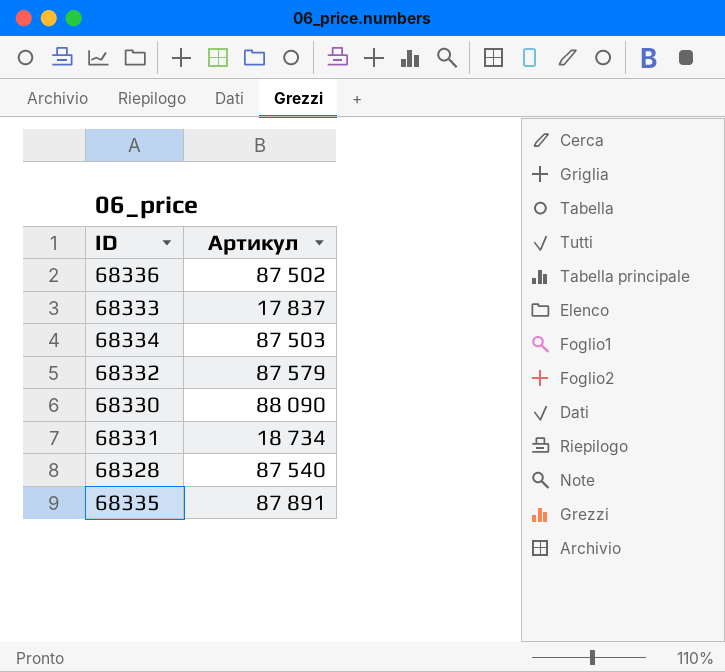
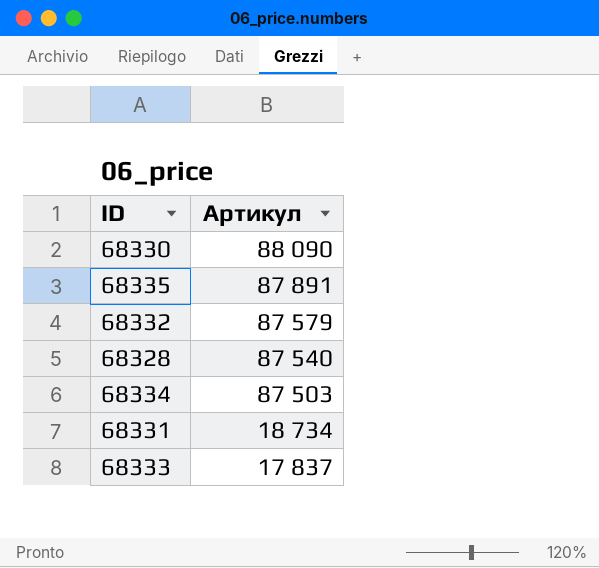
row order: none -> Артикул descending
row 68336: 87 502 -> none

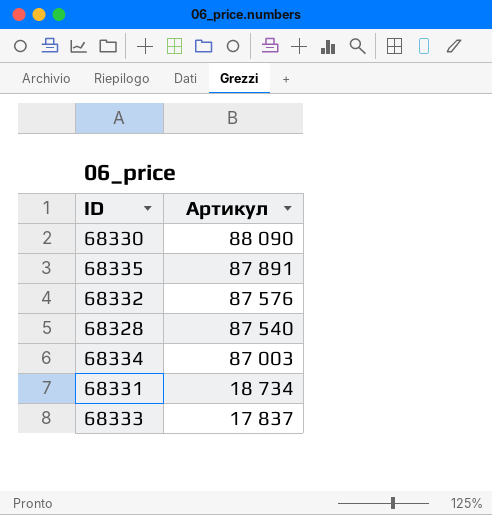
68332 | Артикул: 87 579 -> 87 576
68334 | Артикул: 87 503 -> 87 003

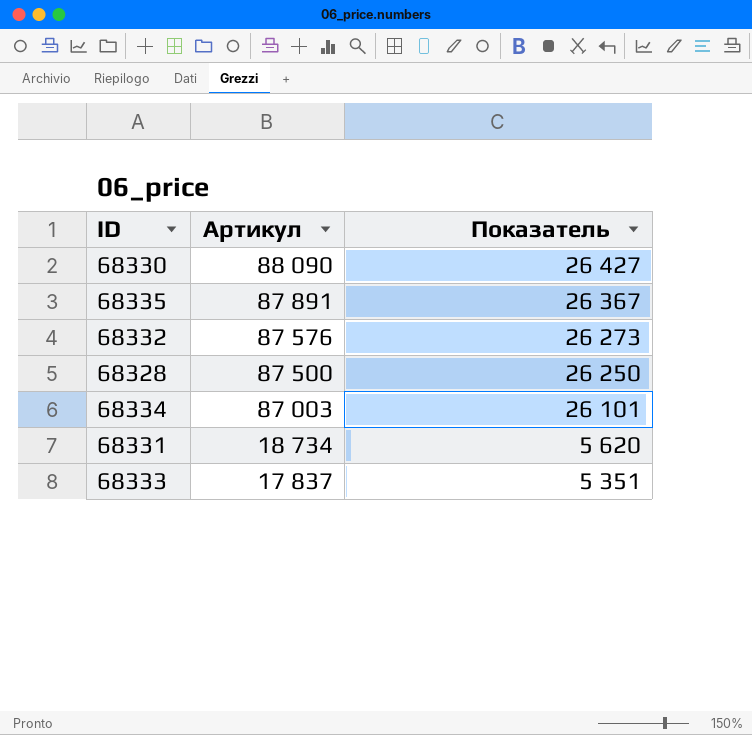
column Показатель | formula: none -> [Артикул] * 0,3
68328 | Артикул: 87 540 -> 87 500

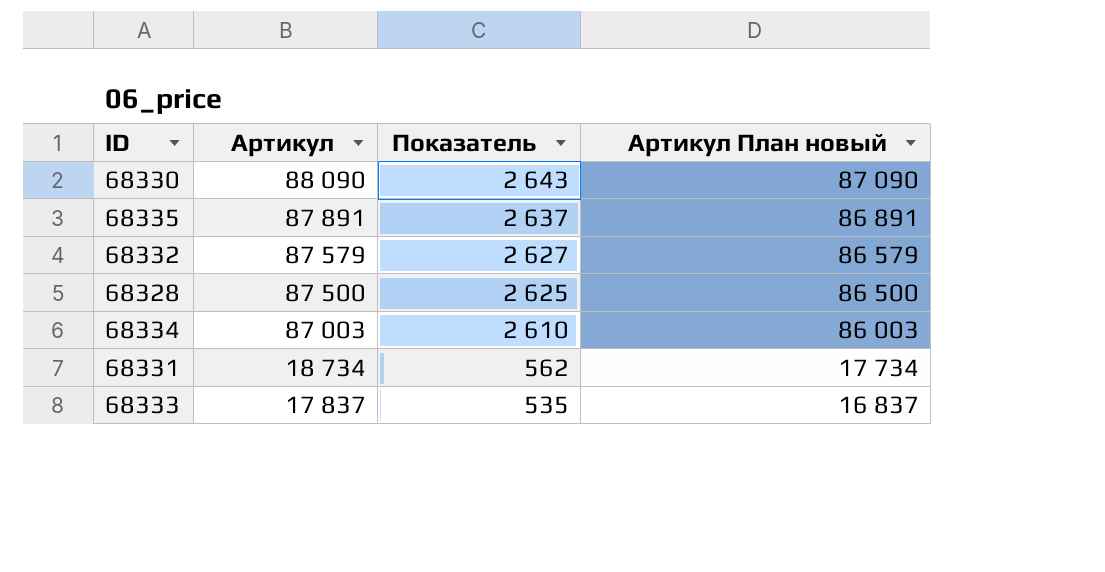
column Показатель | formula: [Артикул] * 0,3 -> [Артикул] * 0,03
column Артикул План новый | formula: none -> [Артикул] - 1000
68332 | Артикул: 87 576 -> 87 579

